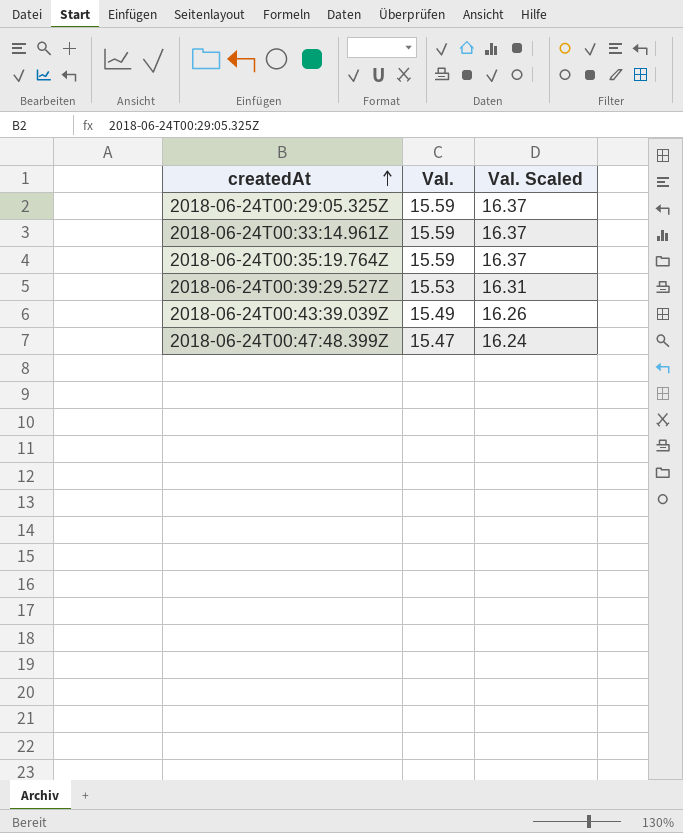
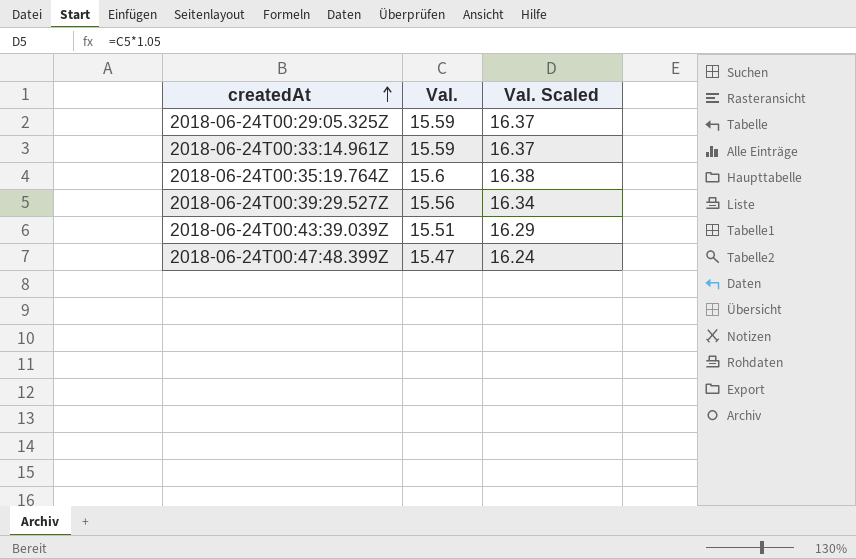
2018-06-24T00:35:19.764Z | Val.: 15.59 -> 15.6
2018-06-24T00:35:19.764Z | Val. Scaled: 16.37 -> 16.38
2018-06-24T00:39:29.527Z | Val.: 15.53 -> 15.56
2018-06-24T00:39:29.527Z | Val. Scaled: 16.31 -> 16.34
2018-06-24T00:43:39.039Z | Val.: 15.49 -> 15.51
2018-06-24T00:43:39.039Z | Val. Scaled: 16.26 -> 16.29

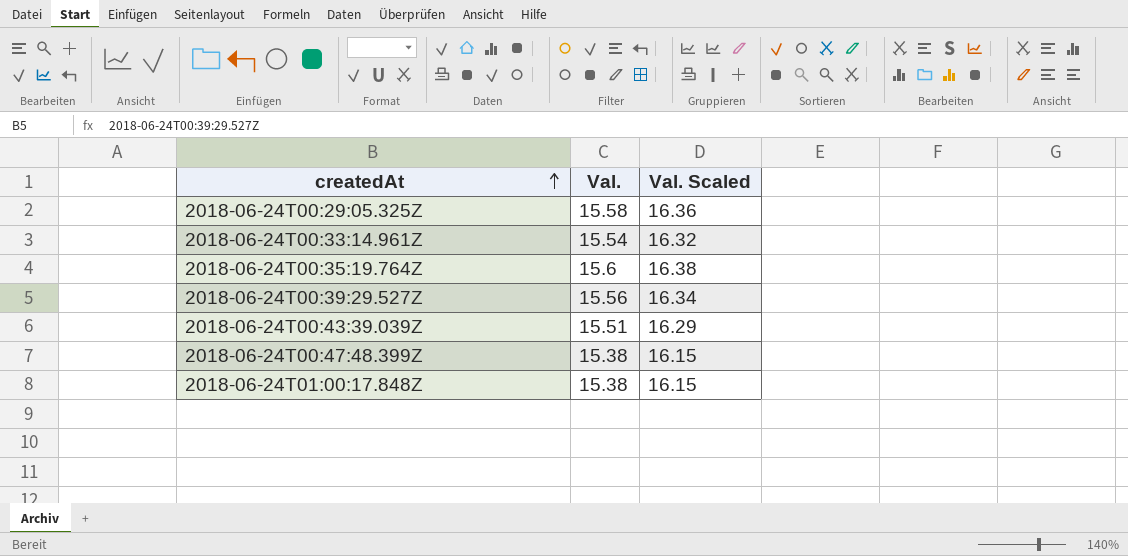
2018-06-24T00:29:05.325Z | Val.: 15.59 -> 15.58
2018-06-24T00:29:05.325Z | Val. Scaled: 16.37 -> 16.36
2018-06-24T00:33:14.961Z | Val.: 15.59 -> 15.54
2018-06-24T00:33:14.961Z | Val. Scaled: 16.37 -> 16.32
2018-06-24T00:47:48.399Z | Val.: 15.47 -> 15.38
2018-06-24T00:47:48.399Z | Val. Scaled: 16.24 -> 16.15
row 2018-06-24T01:00:17.848Z: none -> 15.38 | 16.15

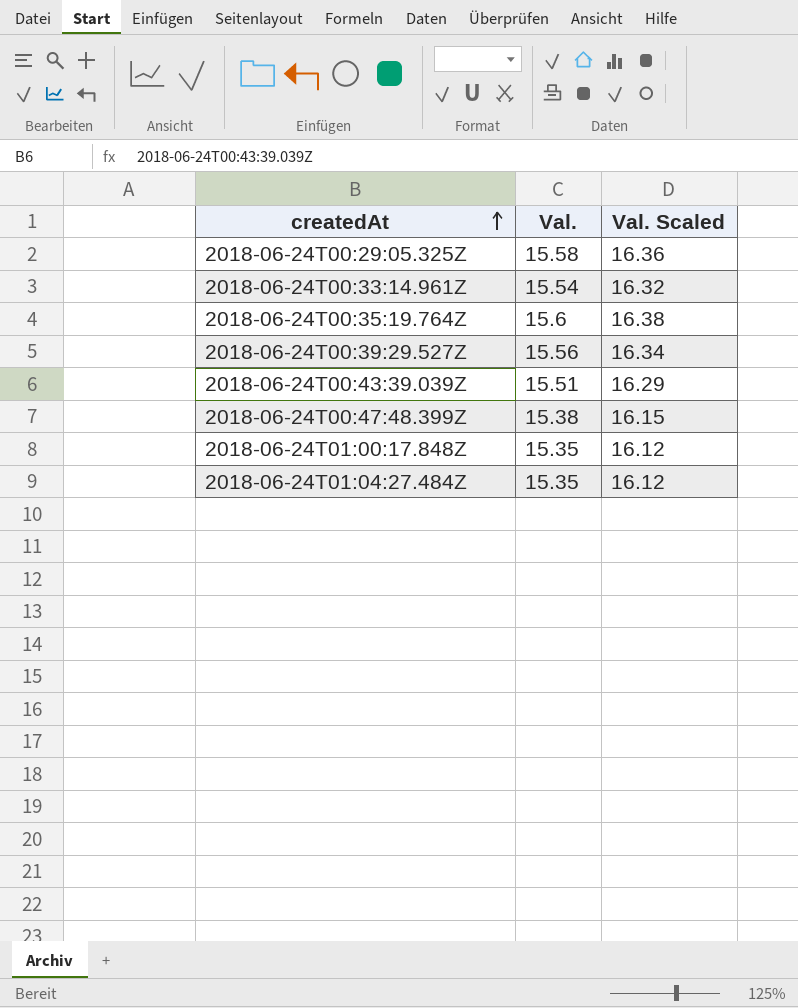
2018-06-24T01:00:17.848Z | Val.: 15.38 -> 15.35
2018-06-24T01:00:17.848Z | Val. Scaled: 16.15 -> 16.12
row 2018-06-24T01:04:27.484Z: none -> 15.35 | 16.12

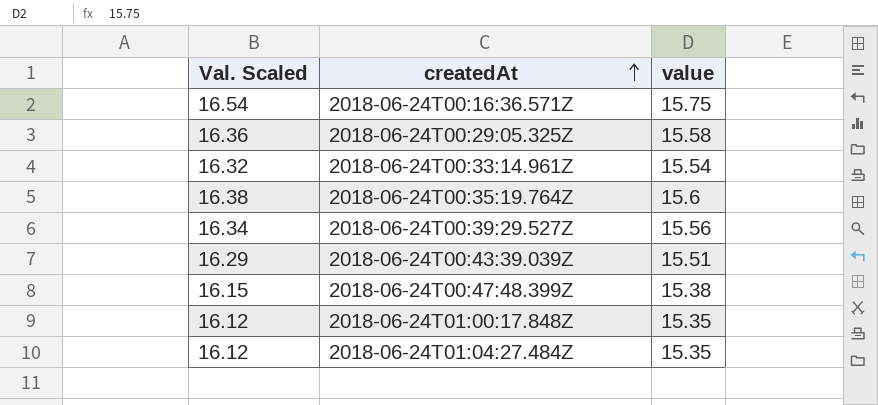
column Val. Scaled | position: 3 -> 1
column name: Val. -> value
row 2018-06-24T00:16:36.571Z: none -> 16.54 | 15.75

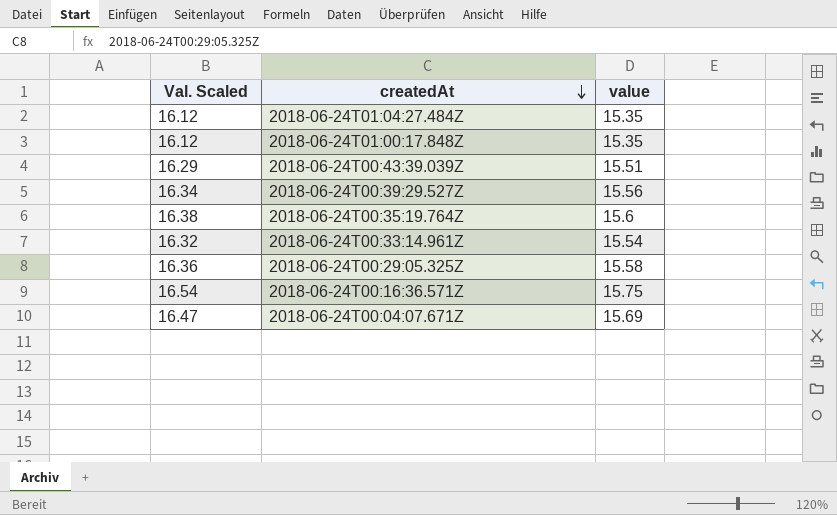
row order: createdAt ascending -> createdAt descending
row 2018-06-24T00:47:48.399Z: 16.15 | 15.38 -> none
row 2018-06-24T00:04:07.671Z: none -> 16.47 | 15.69

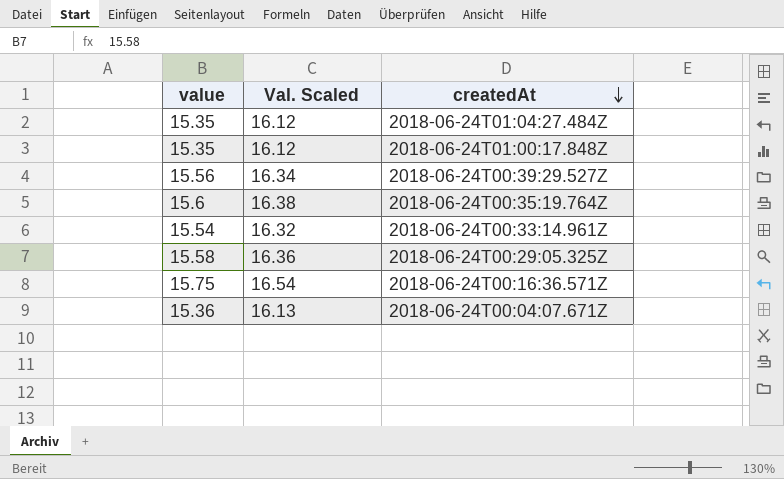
column value | position: 3 -> 1
row 2018-06-24T00:43:39.039Z: 16.29 | 15.51 -> none
2018-06-24T00:04:07.671Z | value: 15.69 -> 15.36
2018-06-24T00:04:07.671Z | Val. Scaled: 16.47 -> 16.13

